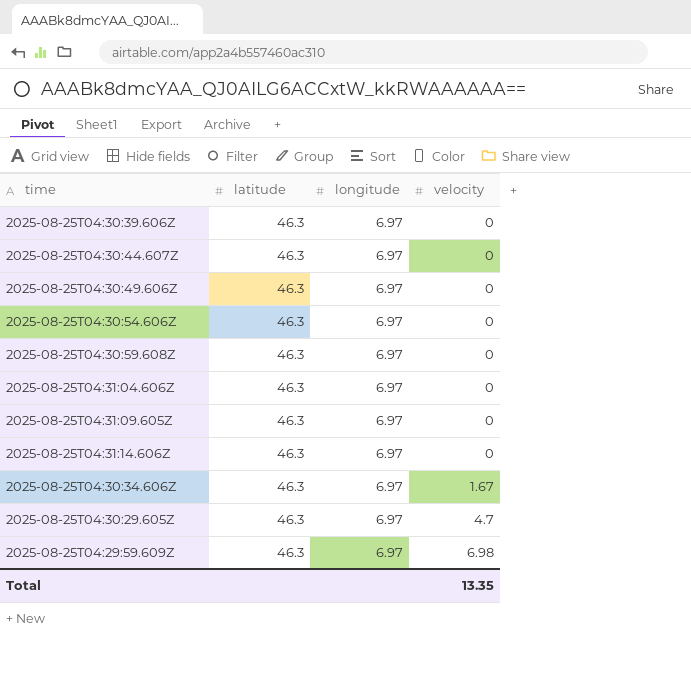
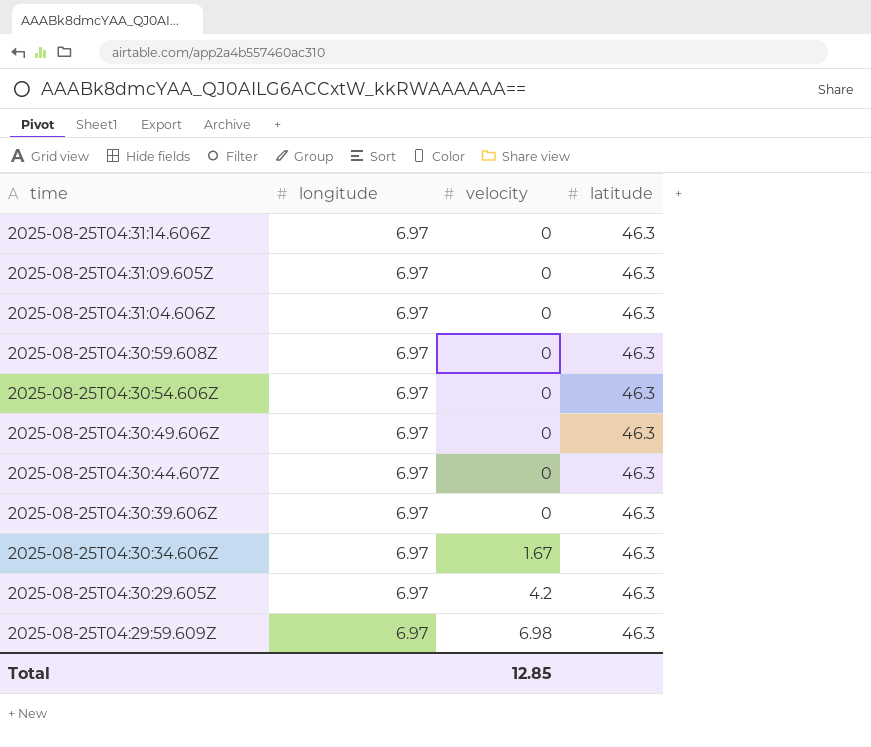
row order: velocity ascending -> time descending
column latitude | position: 2 -> 4
2025-08-25T04:30:29.605Z | velocity: 4.7 -> 4.2
Total | velocity: 13.35 -> 12.85

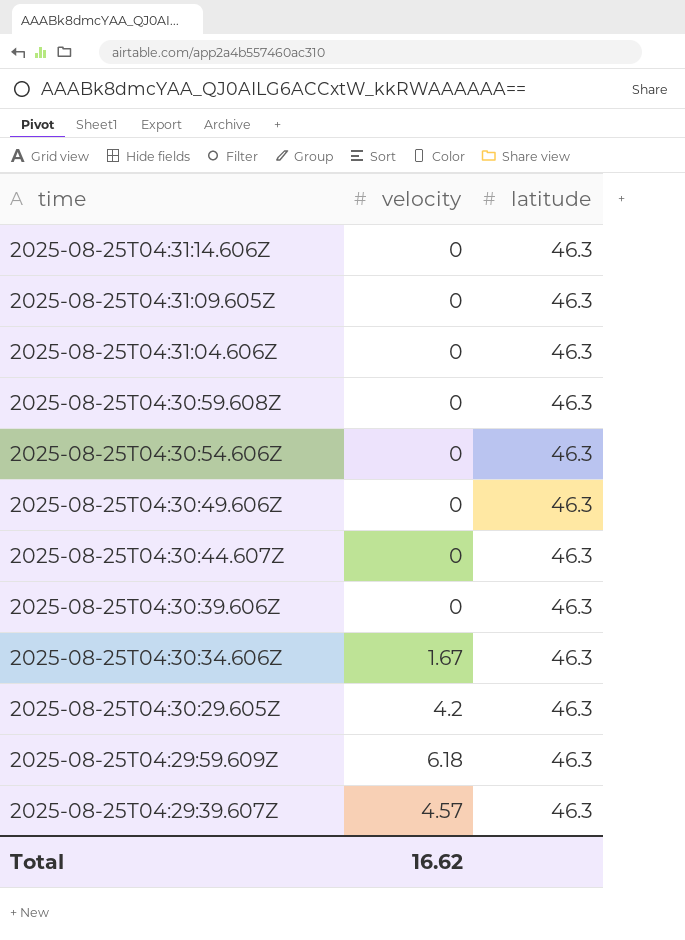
column longitude | position: 2 -> none
2025-08-25T04:29:59.609Z | velocity: 6.98 -> 6.18
row 2025-08-25T04:29:39.607Z: none -> 4.57 | 46.3
Total | velocity: 12.85 -> 16.62

